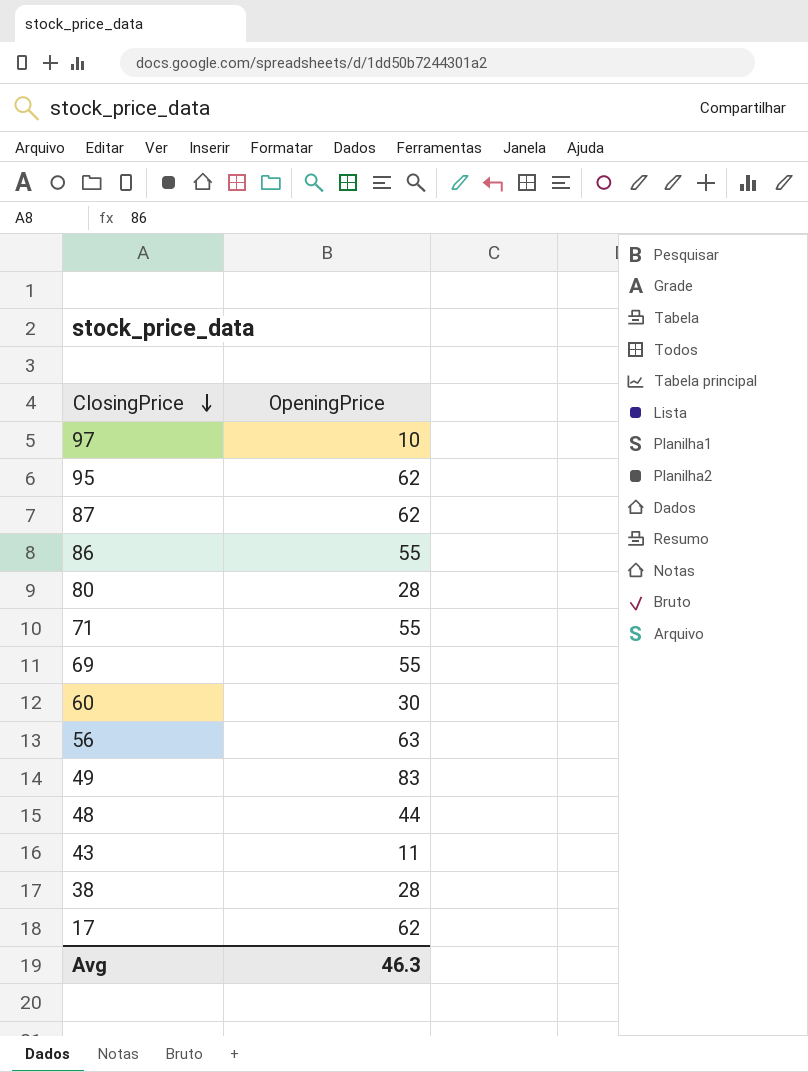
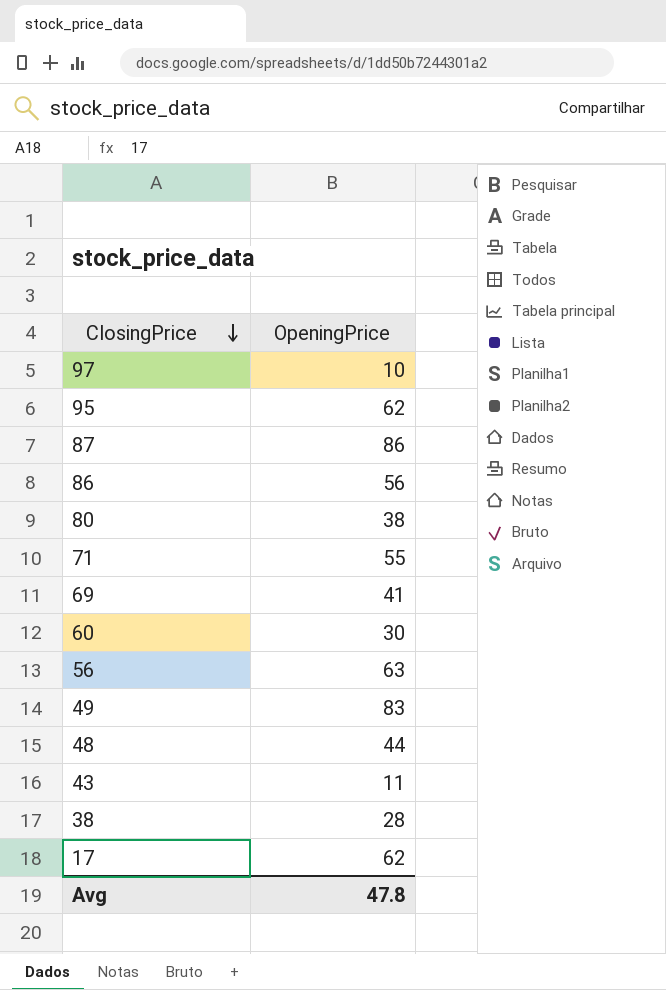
87 | OpeningPrice: 62 -> 86
86 | OpeningPrice: 55 -> 56
80 | OpeningPrice: 28 -> 38
69 | OpeningPrice: 55 -> 41
Avg | OpeningPrice: 46.3 -> 47.8

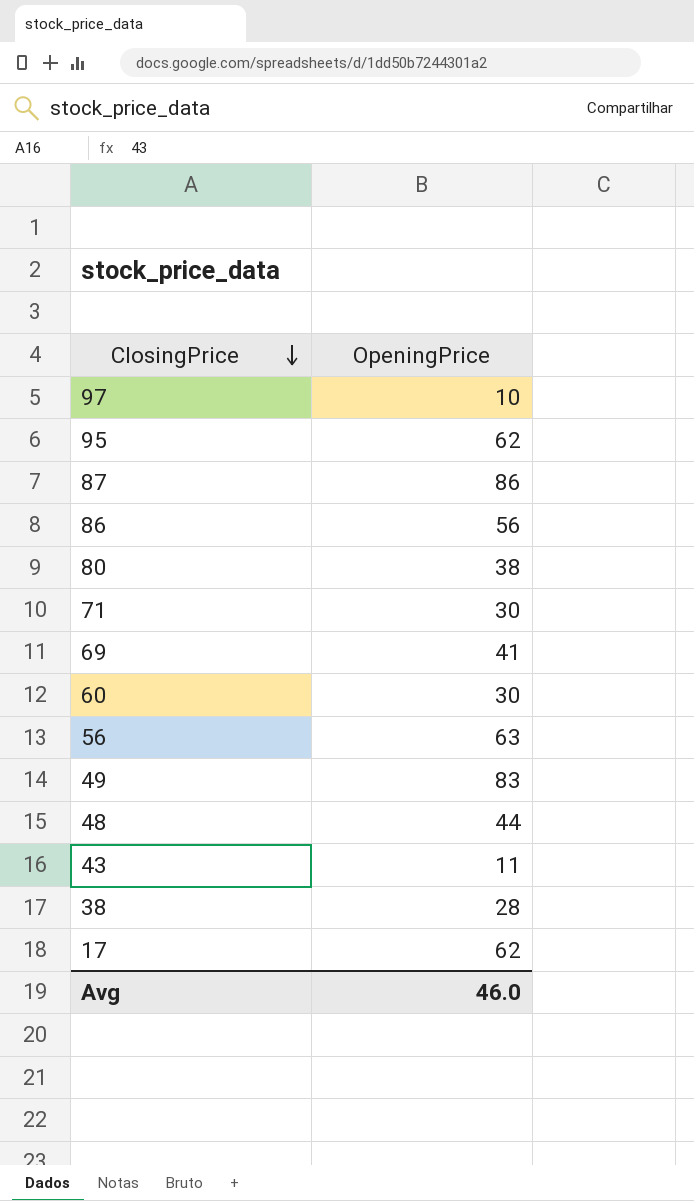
71 | OpeningPrice: 55 -> 30
Avg | OpeningPrice: 47.8 -> 46.0

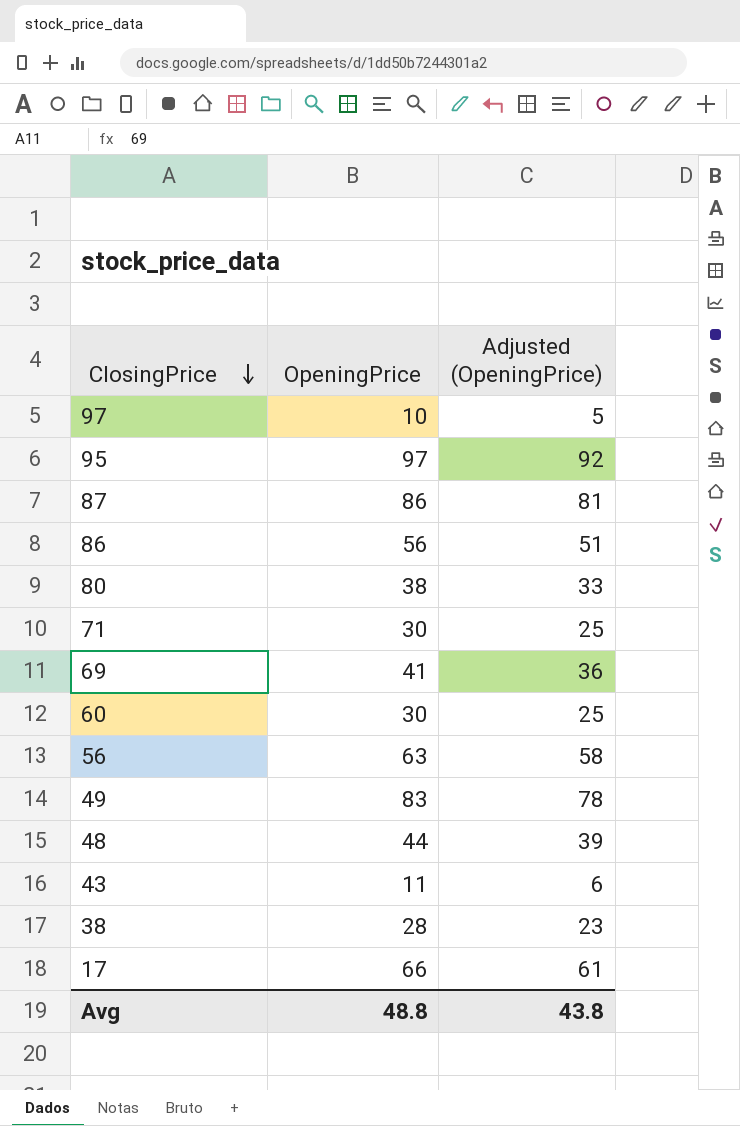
column Adjusted (OpeningPrice) | formula: none -> [OpeningPrice] - 5
95 | OpeningPrice: 62 -> 97
17 | OpeningPrice: 62 -> 66
Avg | OpeningPrice: 46.0 -> 48.8

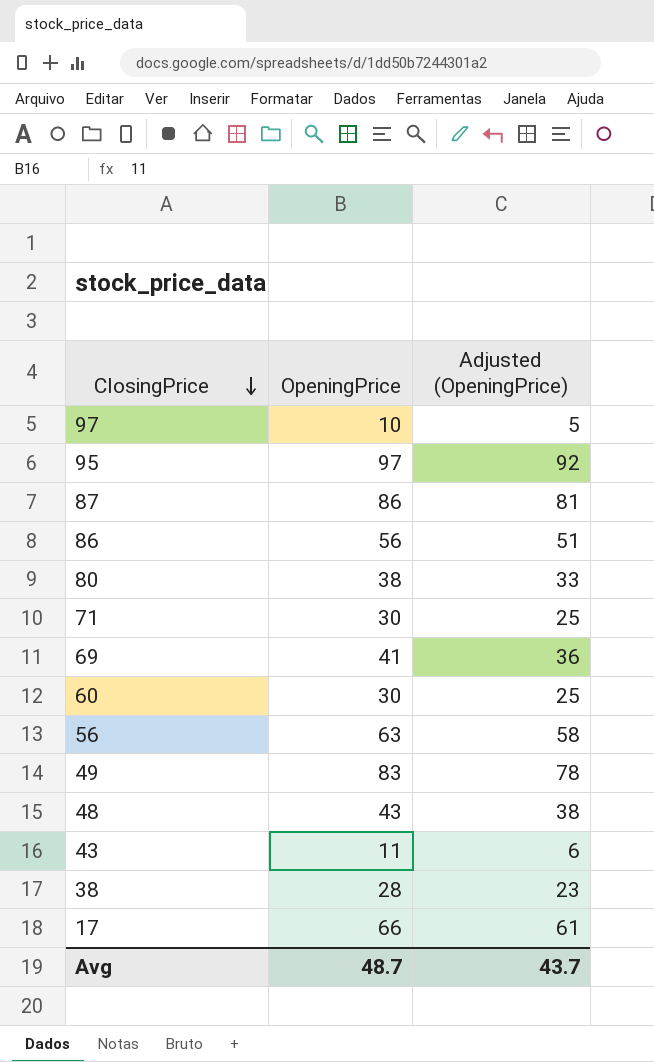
48 | OpeningPrice: 44 -> 43
48 | Adjusted (OpeningPrice): 39 -> 38
Avg | OpeningPrice: 48.8 -> 48.7
Avg | Adjusted (OpeningPrice): 43.8 -> 43.7

